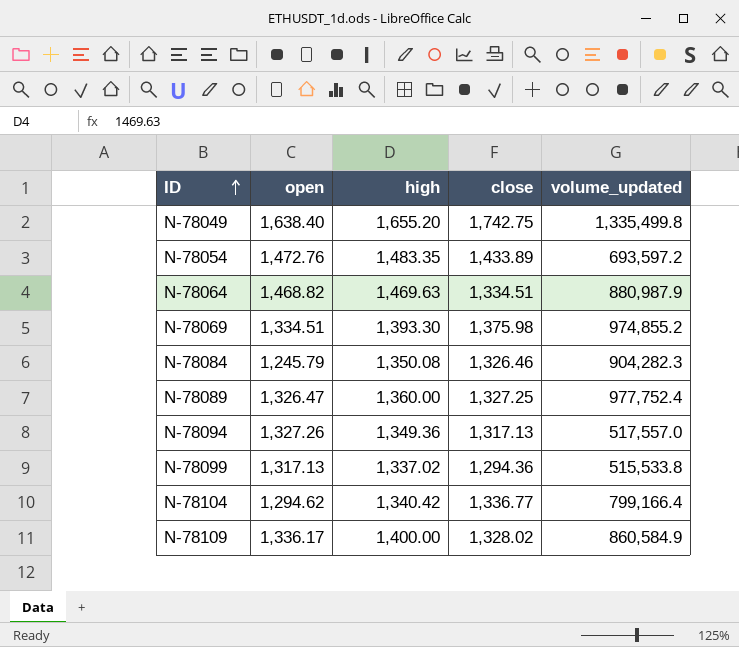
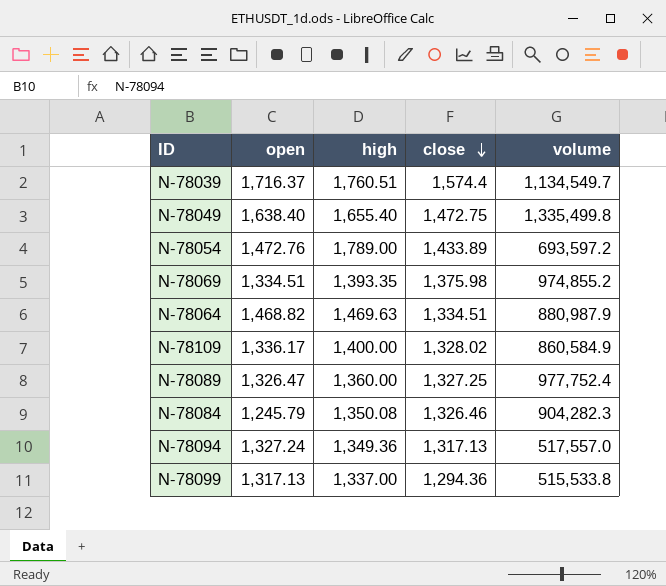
row order: ID ascending -> close descending
column name: volume_updated -> volume
row N-78104: 1,294.62 | 1,340.42 | 1,336.77 | 799,166.4 -> none
row N-78039: none -> 1,716.37 | 1,760.51 | 1,574.4 | 1,134,549.7
N-78049 | high: 1,655.20 -> 1,655.40
N-78049 | close: 1,742.75 -> 1,472.75
N-78054 | high: 1,483.35 -> 1,789.00
N-78069 | high: 1,393.30 -> 1,393.35
N-78094 | open: 1,327.26 -> 1,327.24
N-78099 | high: 1,337.02 -> 1,337.00

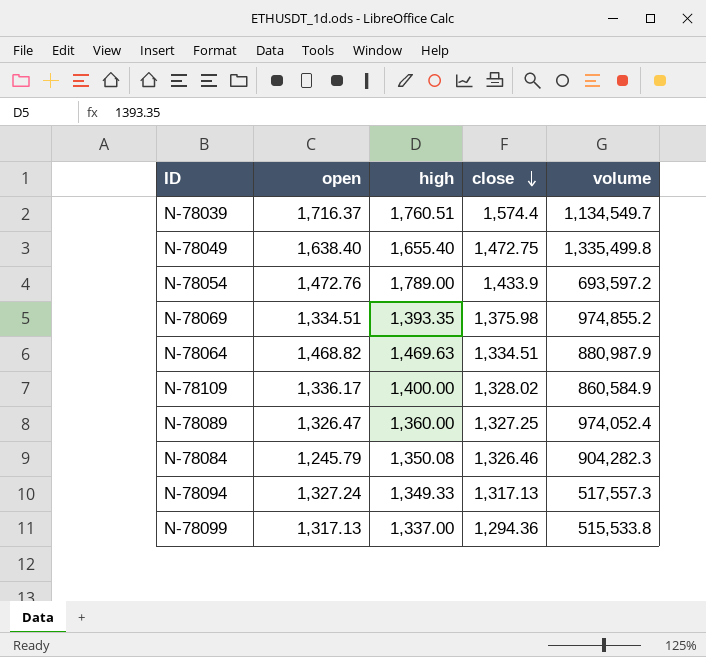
N-78054 | close: 1,433.89 -> 1,433.9
N-78089 | volume: 977,752.4 -> 974,052.4
N-78094 | high: 1,349.36 -> 1,349.33
N-78094 | volume: 517,557.0 -> 517,557.3

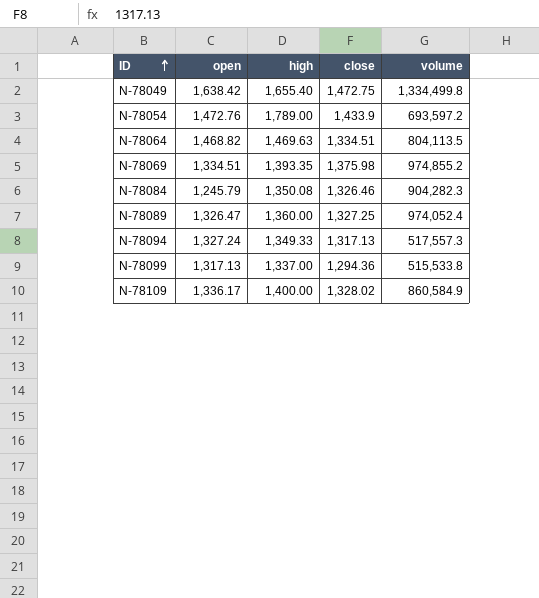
row order: close descending -> ID ascending
row N-78039: 1,716.37 | 1,760.51 | 1,574.4 | 1,134,549.7 -> none
N-78049 | open: 1,638.40 -> 1,638.42
N-78049 | volume: 1,335,499.8 -> 1,334,499.8
N-78064 | volume: 880,987.9 -> 804,113.5

